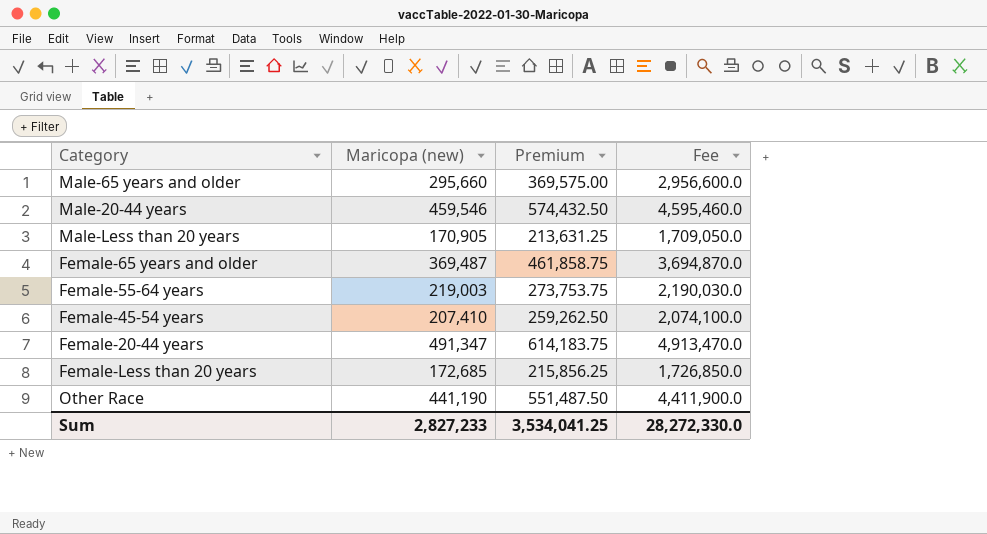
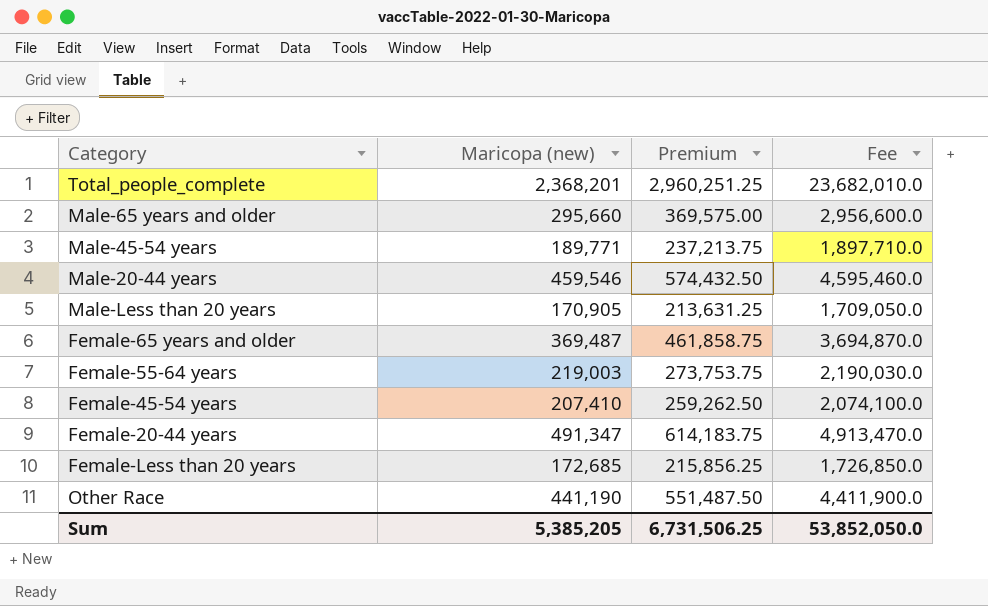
row Total_people_complete: none -> 2,368,201 | 2,960,251.25 | 23,682,010.0
row Male-45-54 years: none -> 189,771 | 237,213.75 | 1,897,710.0
Sum | Maricopa (new): 2,827,233 -> 5,385,205
Sum | Premium: 3,534,041.25 -> 6,731,506.25
Sum | Fee: 28,272,330.0 -> 53,852,050.0

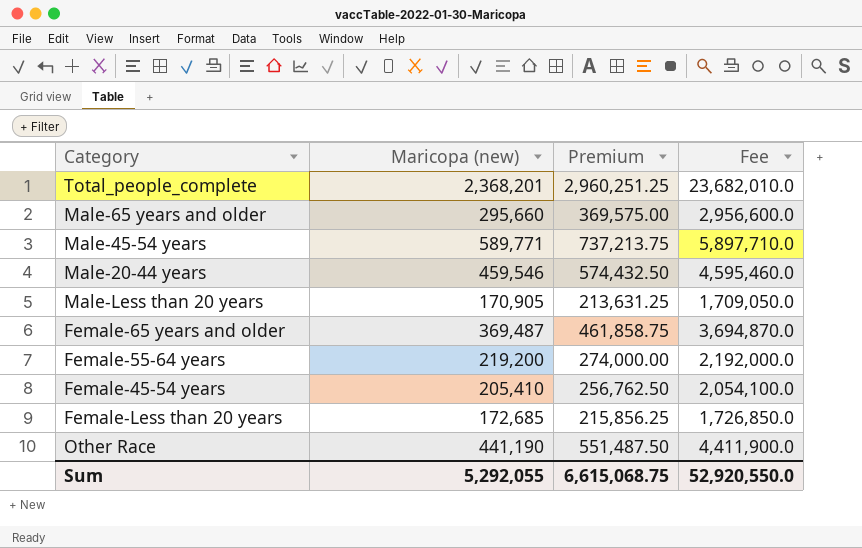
row Female-20-44 years: 491,347 | 614,183.75 | 4,913,470.0 -> none
Male-45-54 years | Maricopa (new): 189,771 -> 589,771
Male-45-54 years | Premium: 237,213.75 -> 737,213.75
Male-45-54 years | Fee: 1,897,710.0 -> 5,897,710.0
Female-55-64 years | Maricopa (new): 219,003 -> 219,200
Female-55-64 years | Premium: 273,753.75 -> 274,000.00
Female-55-64 years | Fee: 2,190,030.0 -> 2,192,000.0
Female-45-54 years | Maricopa (new): 207,410 -> 205,410
Female-45-54 years | Premium: 259,262.50 -> 256,762.50
Female-45-54 years | Fee: 2,074,100.0 -> 2,054,100.0
Sum | Maricopa (new): 5,385,205 -> 5,292,055
Sum | Premium: 6,731,506.25 -> 6,615,068.75
Sum | Fee: 53,852,050.0 -> 52,920,550.0

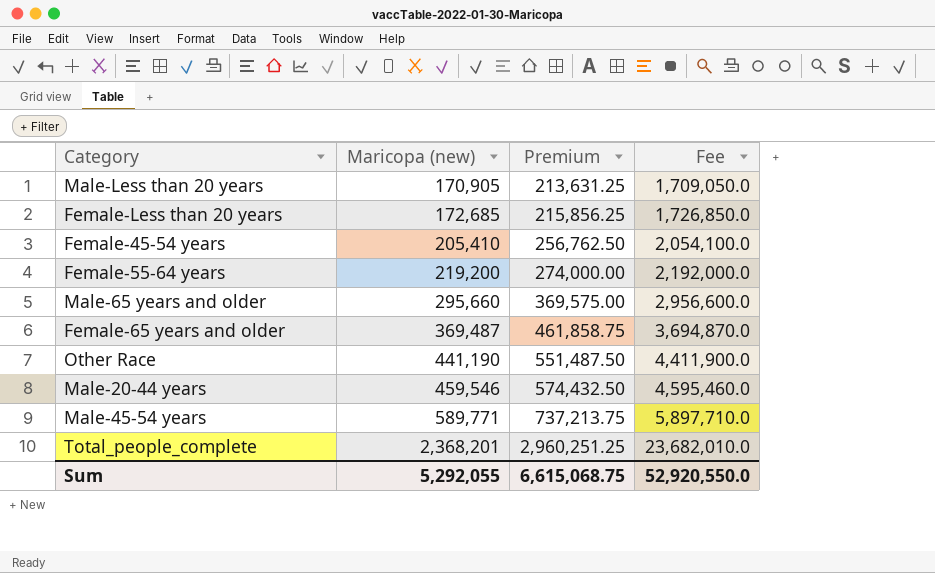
row order: none -> Maricopa (new) ascending

